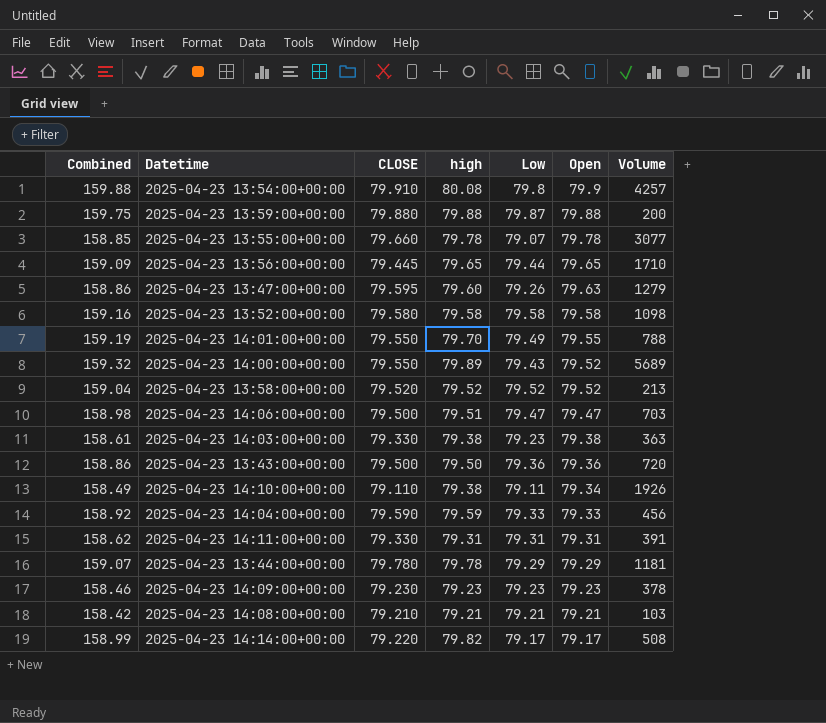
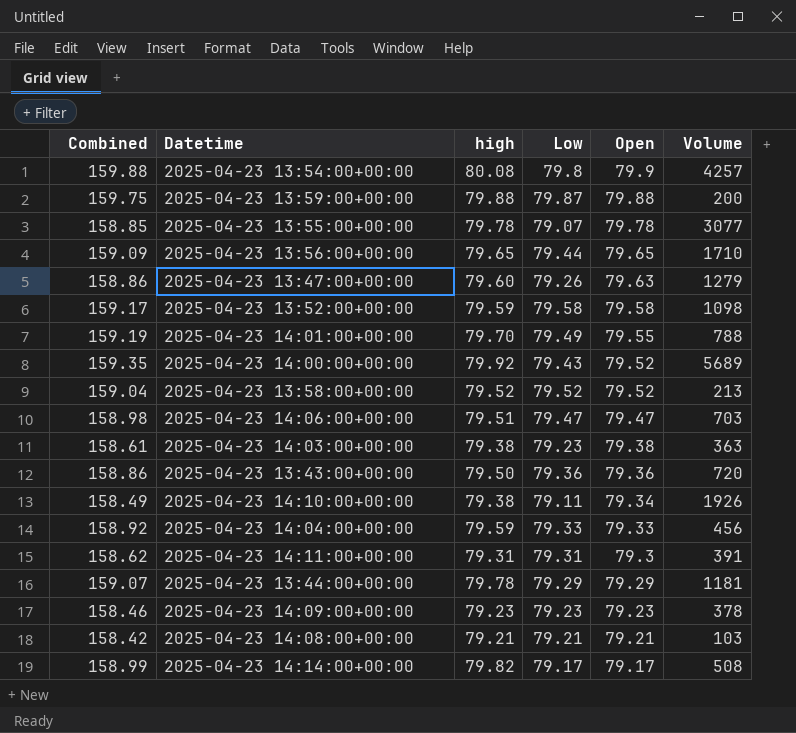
column CLOSE | position: 3 -> none
2025-04-23 13:52:00+00:00 | Combined: 159.16 -> 159.17
2025-04-23 13:52:00+00:00 | high: 79.58 -> 79.59
2025-04-23 14:00:00+00:00 | Combined: 159.32 -> 159.35
2025-04-23 14:00:00+00:00 | high: 79.89 -> 79.92
2025-04-23 14:11:00+00:00 | Open: 79.31 -> 79.3

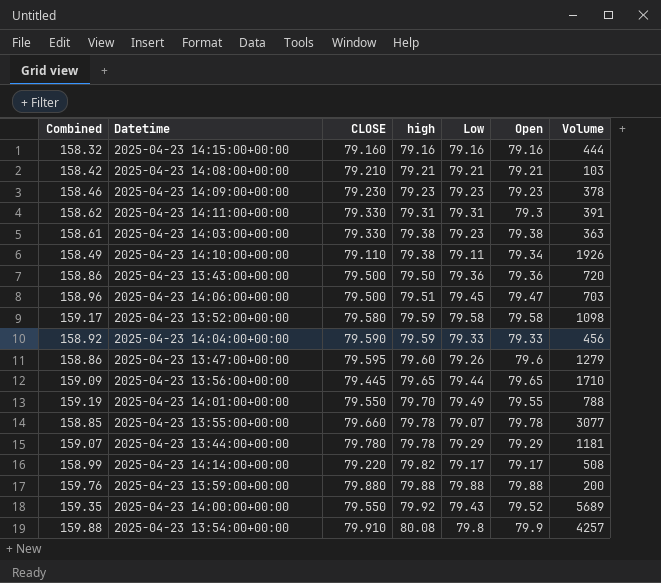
row order: Open descending -> high ascending
column CLOSE | position: none -> 3
row 2025-04-23 13:58:00+00:00: 159.04 | 79.52 | 79.52 | 79.52 | 213 -> none
row 2025-04-23 14:15:00+00:00: none -> 158.32 | 79.160 | 79.16 | 79.16 | 79.16 | 444
2025-04-23 14:06:00+00:00 | Combined: 158.98 -> 158.96
2025-04-23 14:06:00+00:00 | Low: 79.47 -> 79.45
2025-04-23 13:47:00+00:00 | Open: 79.63 -> 79.6
2025-04-23 13:59:00+00:00 | Combined: 159.75 -> 159.76
2025-04-23 13:59:00+00:00 | Low: 79.87 -> 79.88

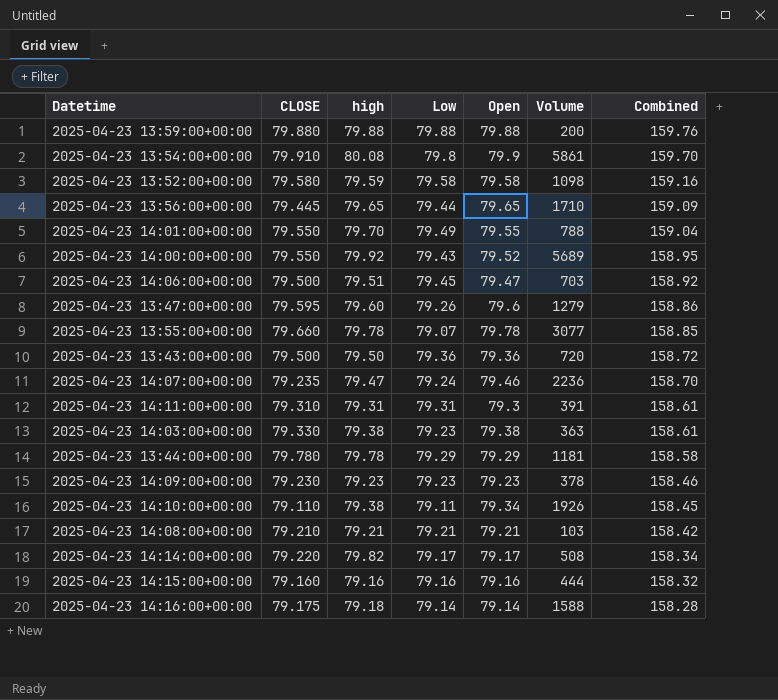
row order: high ascending -> Combined descending
column Combined | formula: [high] + [Low] -> [Low] + [Open]
column Combined | position: 1 -> 7
row 2025-04-23 14:04:00+00:00: 158.92 | 79.590 | 79.59 | 79.33 | 79.33 | 456 -> none
2025-04-23 13:54:00+00:00 | Volume: 4257 -> 5861
row 2025-04-23 14:07:00+00:00: none -> 79.235 | 79.47 | 79.24 | 79.46 | 2236 | 158.70
2025-04-23 14:11:00+00:00 | CLOSE: 79.330 -> 79.310
row 2025-04-23 14:16:00+00:00: none -> 79.175 | 79.18 | 79.14 | 79.14 | 1588 | 158.28

